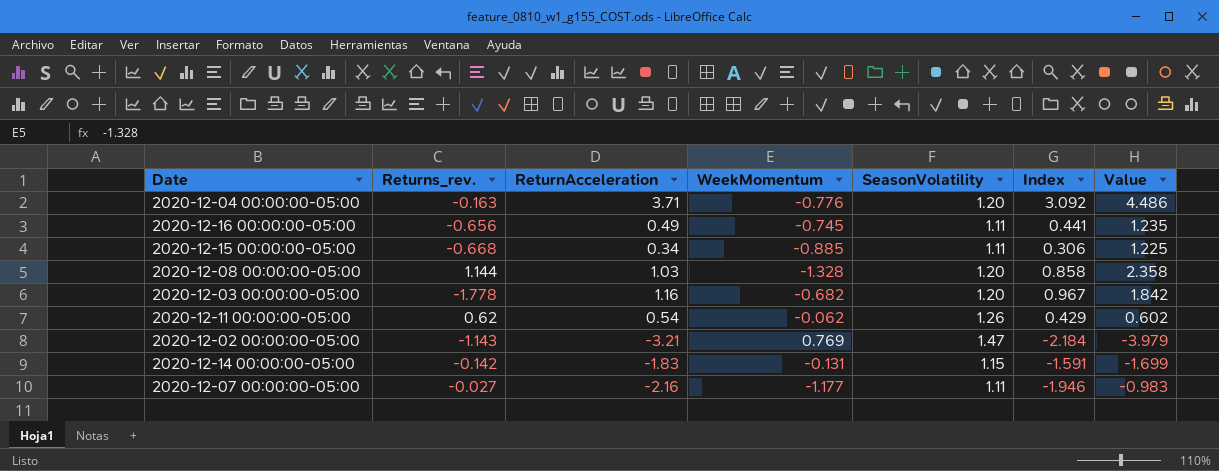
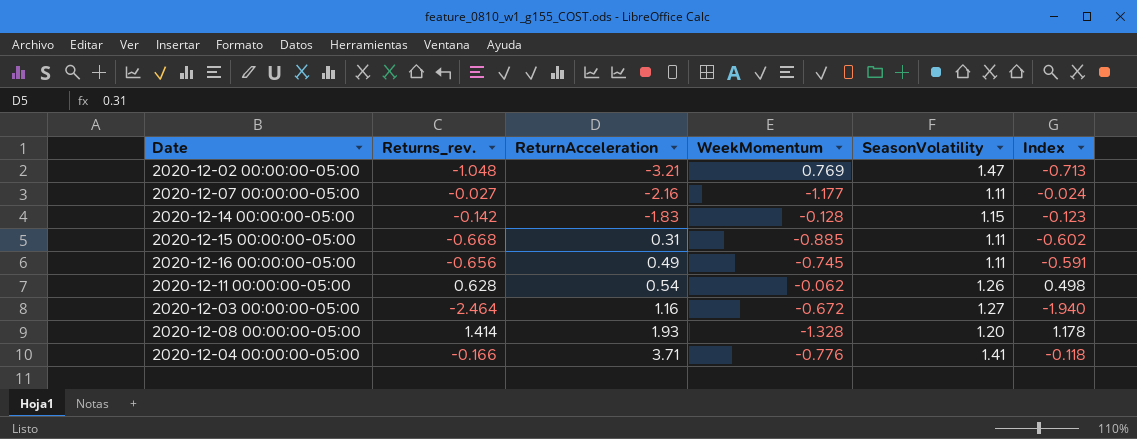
row order: none -> ReturnAcceleration ascending
column Value | formula: [ReturnAcceleration] - [WeekMomentum] -> none
column Index | formula: [ReturnAcceleration] / [SeasonVolatility] -> [Returns_rev.] / [SeasonVolatility]
2020-12-02 00:00:00-05:00 | Returns_rev.: -1.143 -> -1.048
2020-12-14 00:00:00-05:00 | WeekMomentum: -0.131 -> -0.128
2020-12-15 00:00:00-05:00 | ReturnAcceleration: 0.34 -> 0.31
2020-12-11 00:00:00-05:00 | Returns_rev.: 0.62 -> 0.628
2020-12-03 00:00:00-05:00 | Returns_rev.: -1.778 -> -2.464
2020-12-03 00:00:00-05:00 | WeekMomentum: -0.682 -> -0.672
2020-12-03 00:00:00-05:00 | SeasonVolatility: 1.20 -> 1.27
2020-12-08 00:00:00-05:00 | Returns_rev.: 1.144 -> 1.414
2020-12-08 00:00:00-05:00 | ReturnAcceleration: 1.03 -> 1.93
2020-12-04 00:00:00-05:00 | Returns_rev.: -0.163 -> -0.166
2020-12-04 00:00:00-05:00 | SeasonVolatility: 1.20 -> 1.41

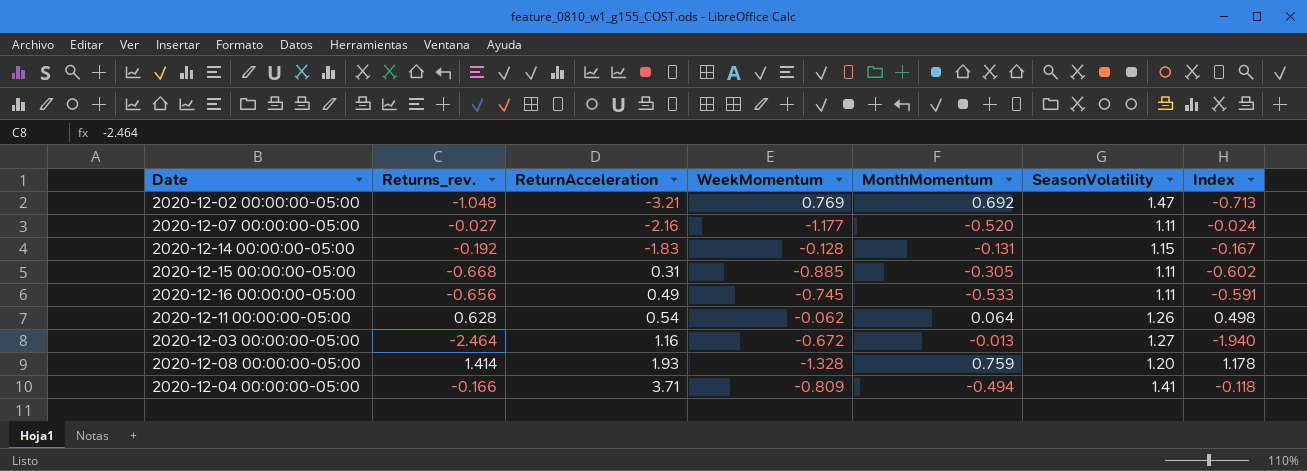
column MonthMomentum | position: none -> 5
2020-12-14 00:00:00-05:00 | Returns_rev.: -0.142 -> -0.192
2020-12-14 00:00:00-05:00 | Index: -0.123 -> -0.167
2020-12-04 00:00:00-05:00 | WeekMomentum: -0.776 -> -0.809

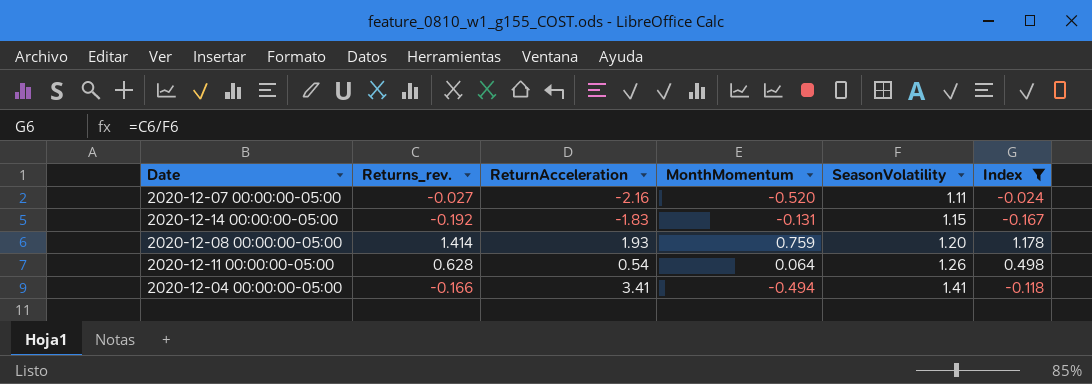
filter: none -> Index >= -0.167
row order: ReturnAcceleration ascending -> SeasonVolatility ascending
column WeekMomentum | position: 4 -> none
2020-12-04 00:00:00-05:00 | ReturnAcceleration: 3.71 -> 3.41

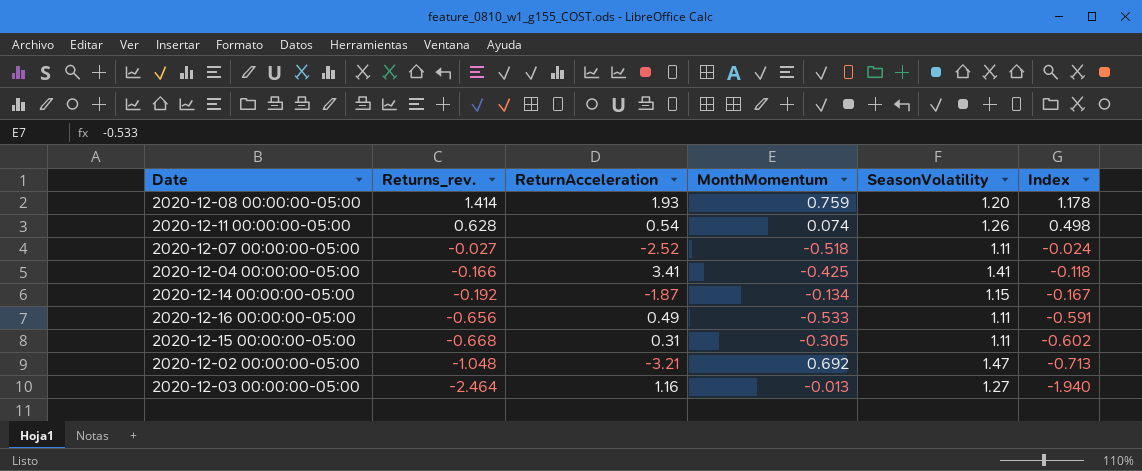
filter: Index >= -0.167 -> none
row order: SeasonVolatility ascending -> Returns_rev. descending
2020-12-11 00:00:00-05:00 | MonthMomentum: 0.064 -> 0.074
2020-12-07 00:00:00-05:00 | ReturnAcceleration: -2.16 -> -2.52
2020-12-07 00:00:00-05:00 | MonthMomentum: -0.520 -> -0.518
2020-12-04 00:00:00-05:00 | MonthMomentum: -0.494 -> -0.425
2020-12-14 00:00:00-05:00 | ReturnAcceleration: -1.83 -> -1.87
2020-12-14 00:00:00-05:00 | MonthMomentum: -0.131 -> -0.134

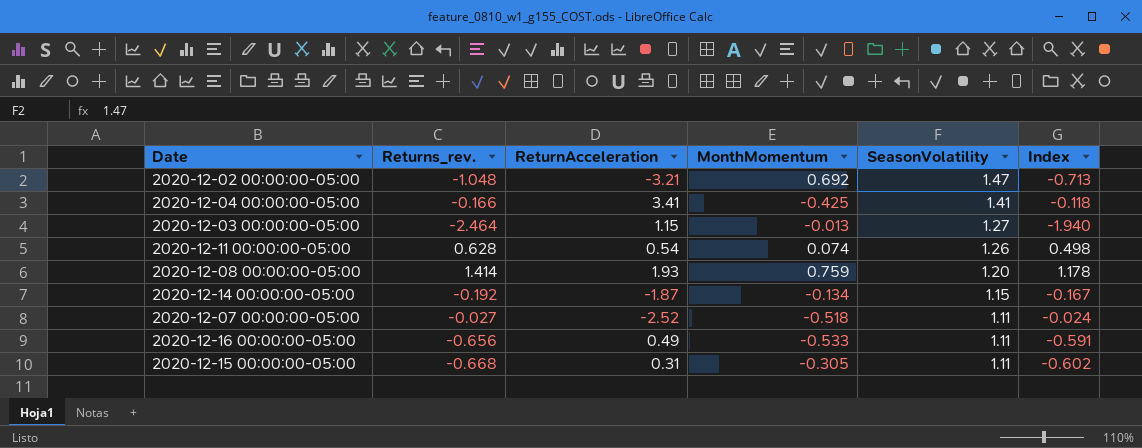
row order: Returns_rev. descending -> SeasonVolatility descending
2020-12-03 00:00:00-05:00 | ReturnAcceleration: 1.16 -> 1.15

